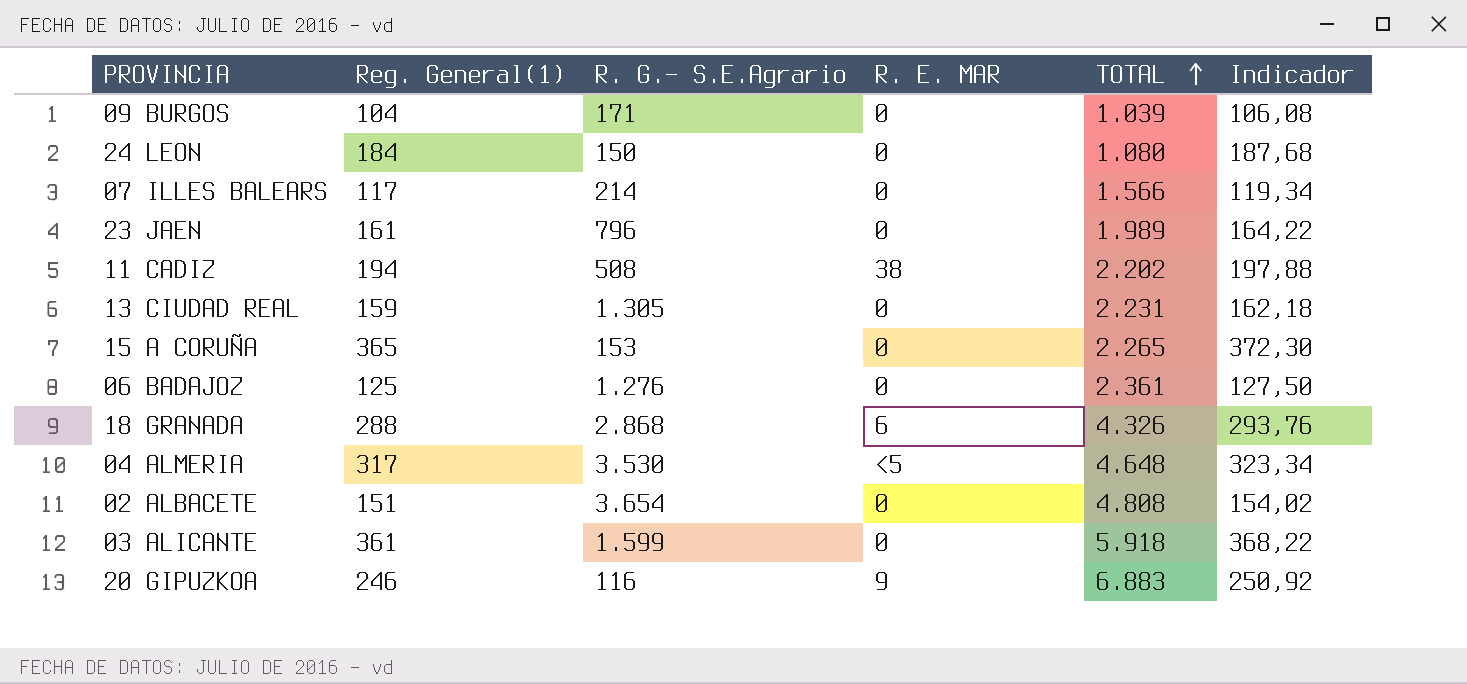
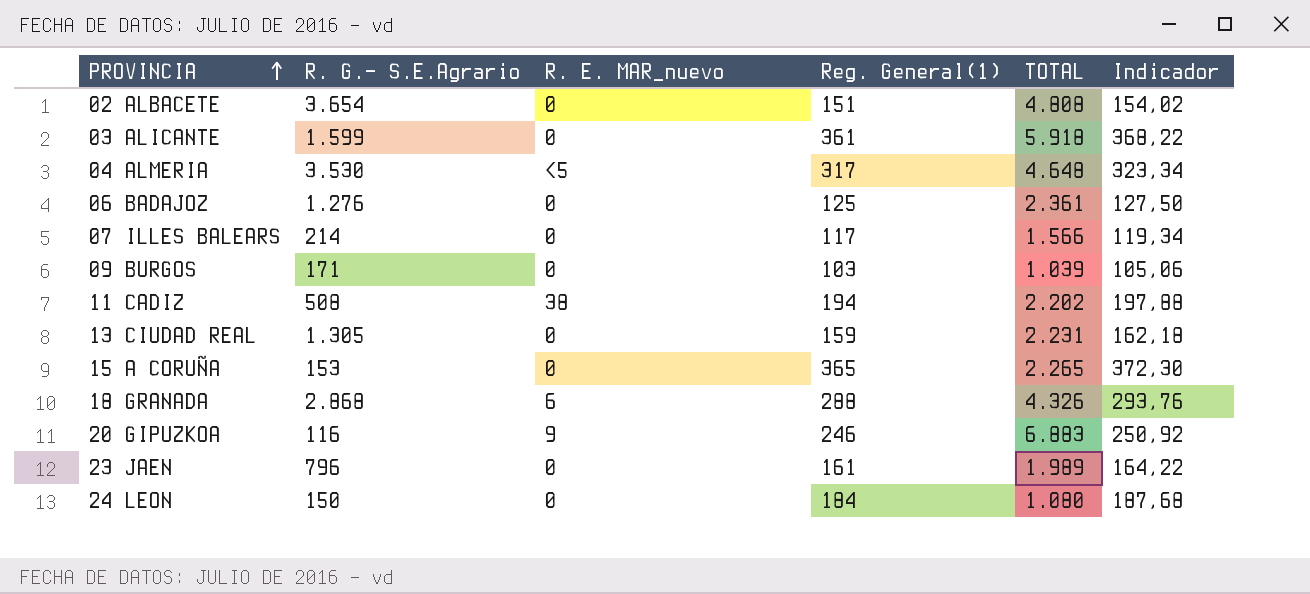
row order: TOTAL ascending -> PROVINCIA ascending
column name: R. E. MAR -> R. E. MAR_nuevo
column Reg. General(1) | position: 2 -> 4
09 BURGOS | Reg. General(1): 104 -> 103
09 BURGOS | Indicador: 106,08 -> 105,06

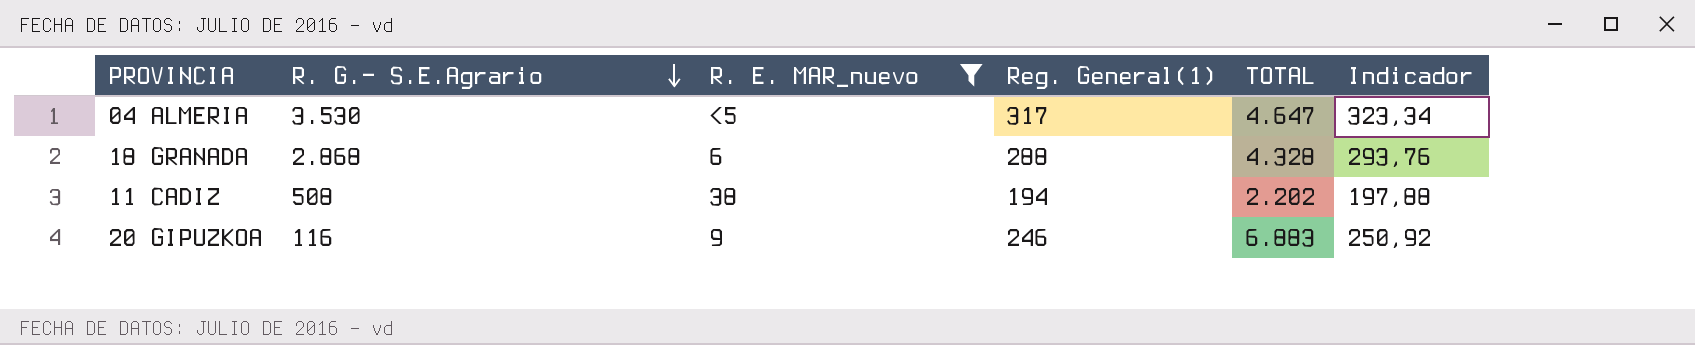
filter: none -> R. E. MAR_nuevo != 0
row order: PROVINCIA ascending -> R. G.- S.E.Agrario descending
04 ALMERIA | TOTAL: 4.648 -> 4.647
18 GRANADA | TOTAL: 4.326 -> 4.328

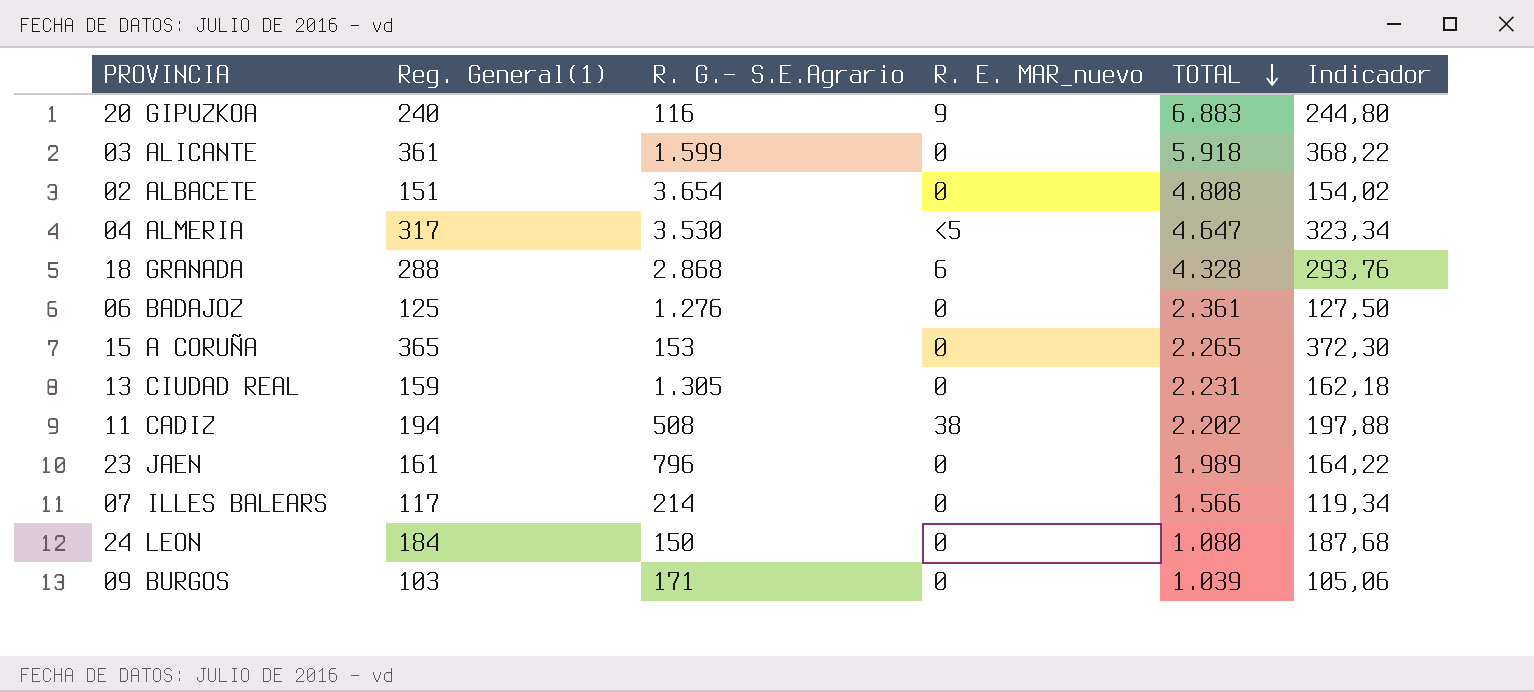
filter: R. E. MAR_nuevo != 0 -> none
row order: R. G.- S.E.Agrario descending -> TOTAL descending
column Reg. General(1) | position: 4 -> 2
20 GIPUZKOA | Reg. General(1): 246 -> 240
20 GIPUZKOA | Indicador: 250,92 -> 244,80

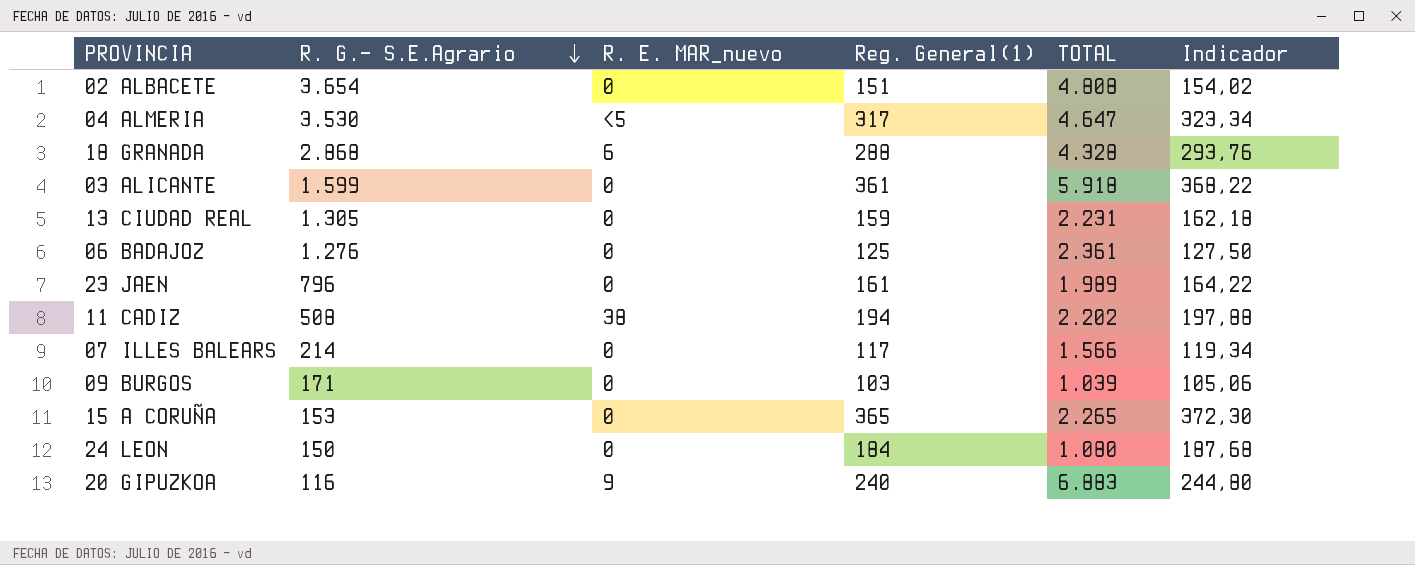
row order: TOTAL descending -> R. G.- S.E.Agrario descending
column Reg. General(1) | position: 2 -> 4

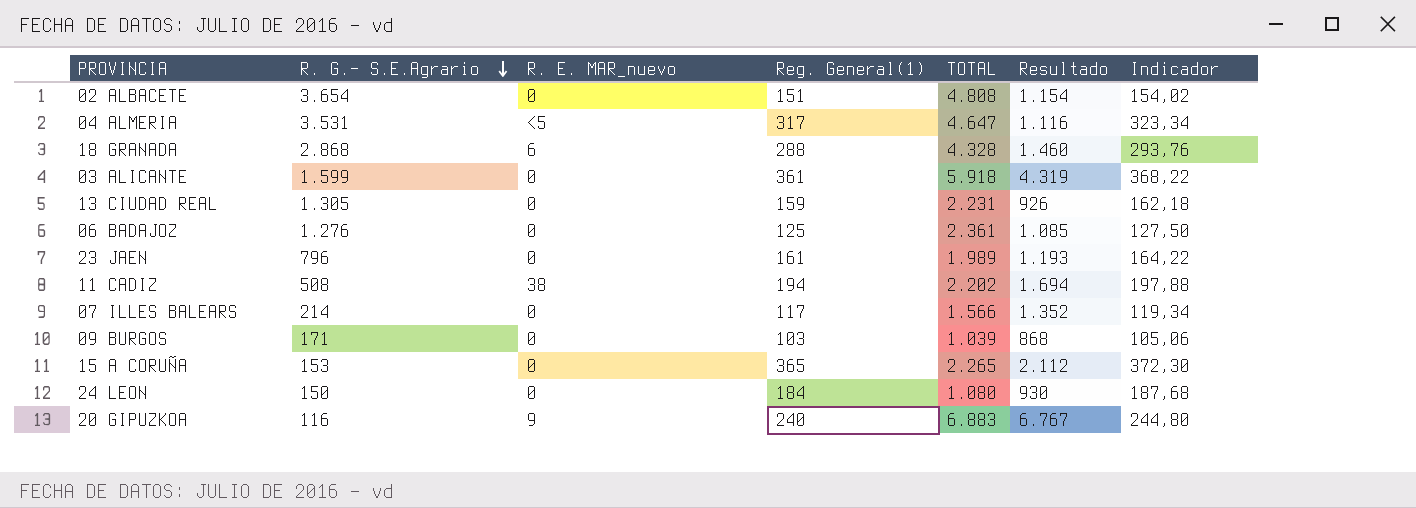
column Resultado | formula: none -> [TOTAL] - [R. G.- S.E.Agrario]
04 ALMERIA | R. G.- S.E.Agrario: 3.530 -> 3.531

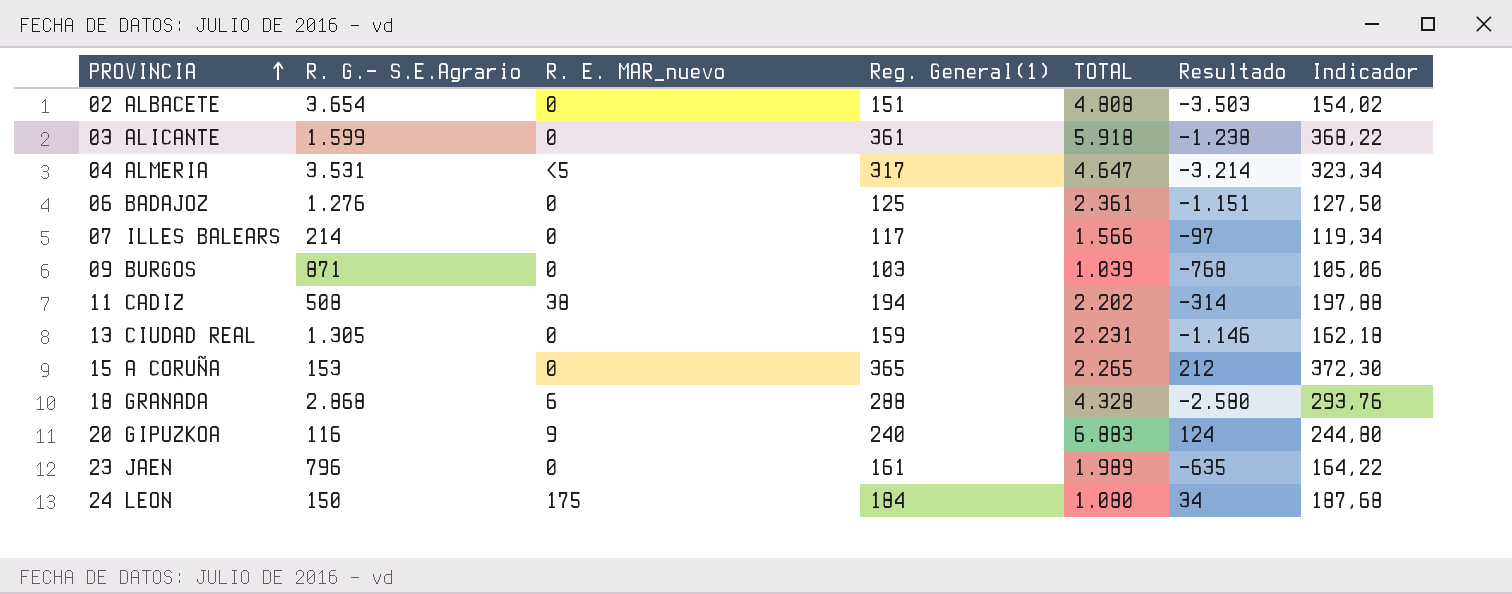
row order: R. G.- S.E.Agrario descending -> PROVINCIA ascending
column Resultado | formula: [TOTAL] - [R. G.- S.E.Agrario] -> [Reg. General(1)] - [R. G.- S.E.Agrario]
09 BURGOS | R. G.- S.E.Agrario: 171 -> 871
24 LEON | R. E. MAR_nuevo: 0 -> 175

